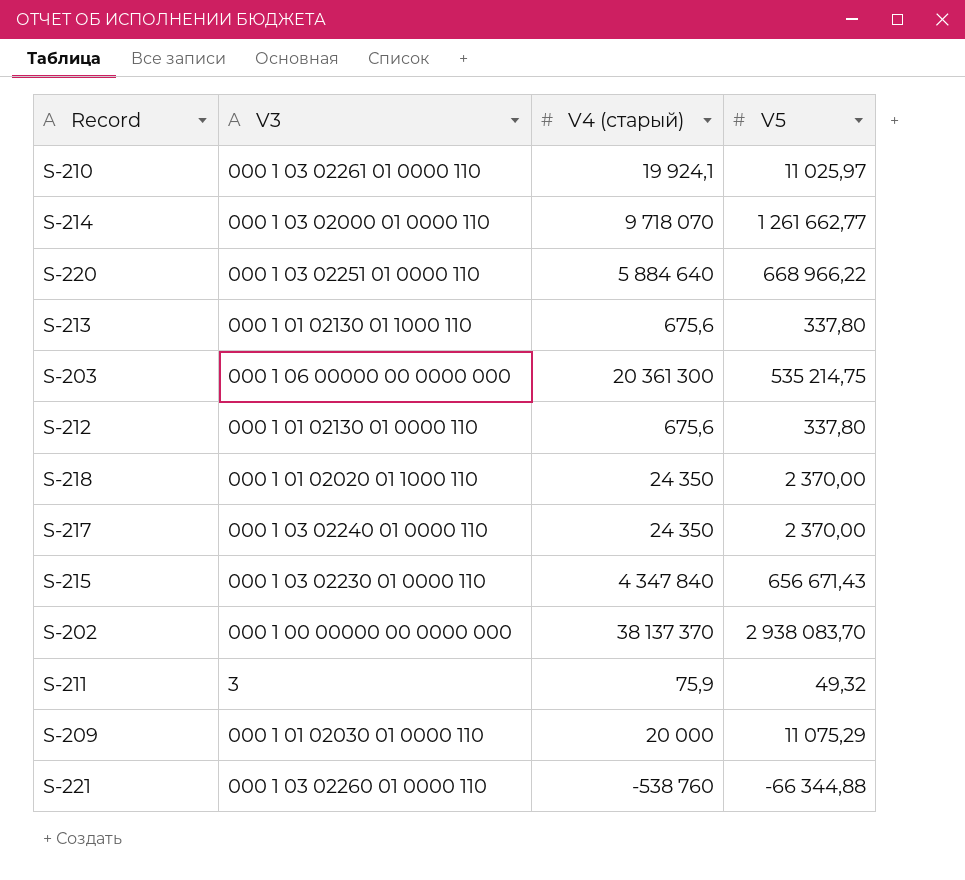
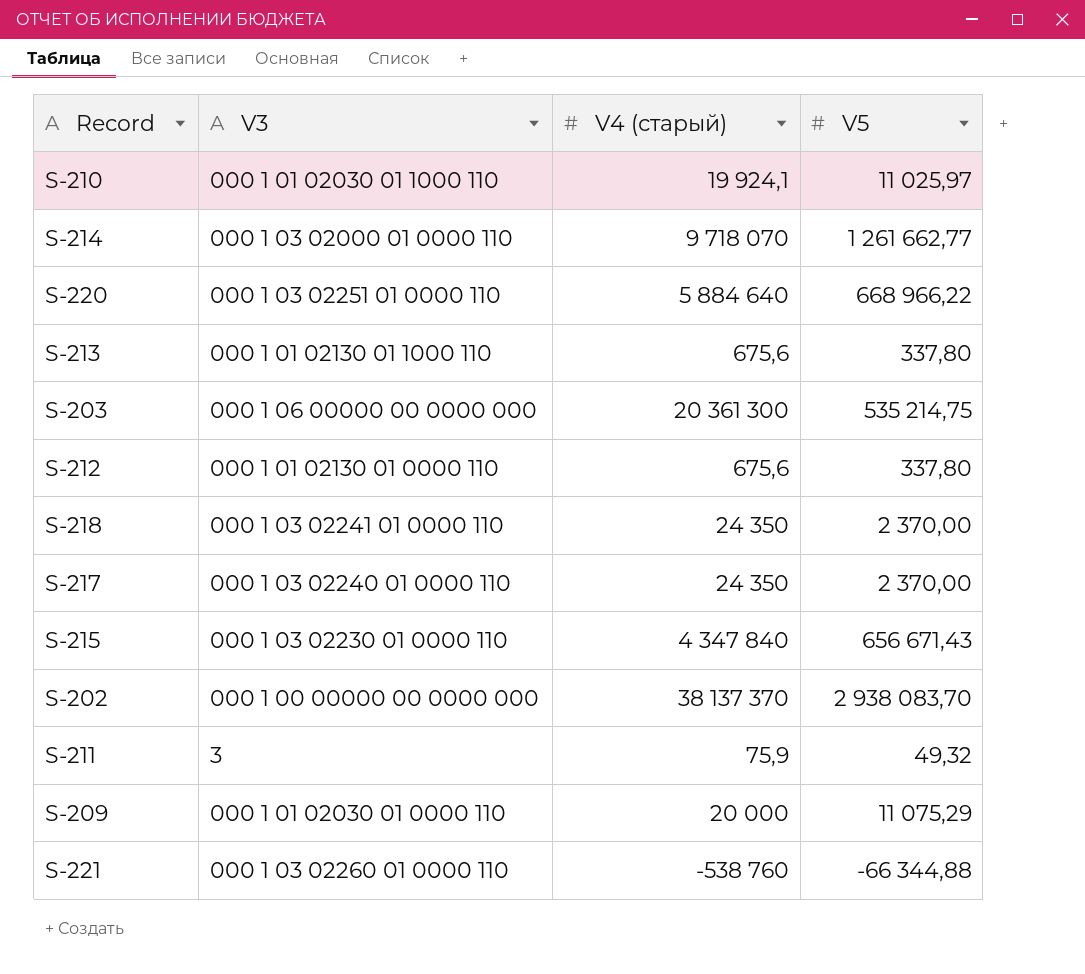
S-210 | V3: 000 1 03 02261 01 0000 110 -> 000 1 01 02030 01 1000 110
S-218 | V3: 000 1 01 02020 01 1000 110 -> 000 1 03 02241 01 0000 110

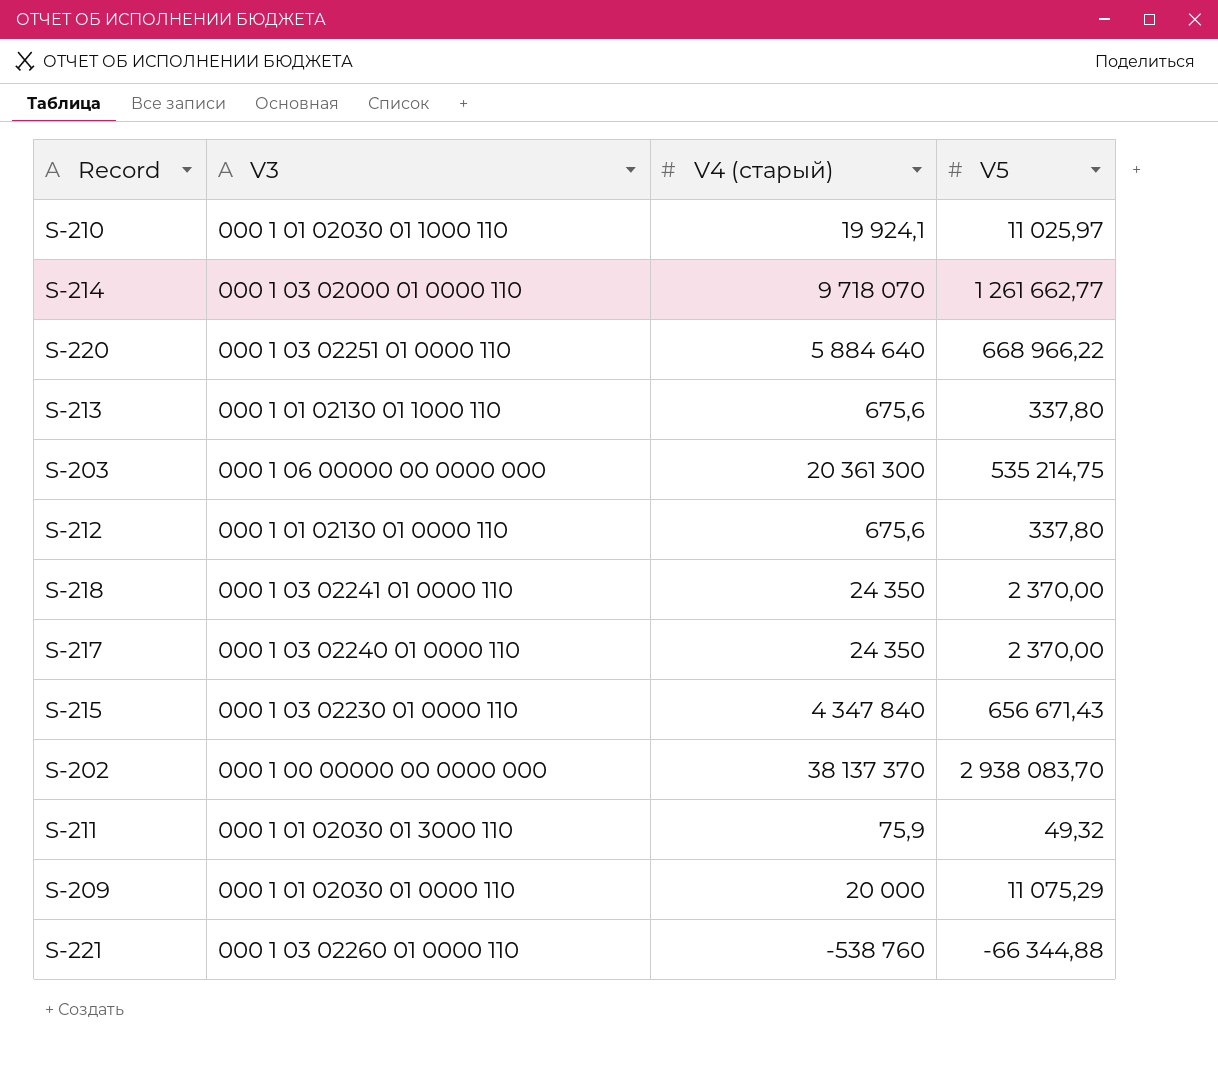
S-211 | V3: 3 -> 000 1 01 02030 01 3000 110

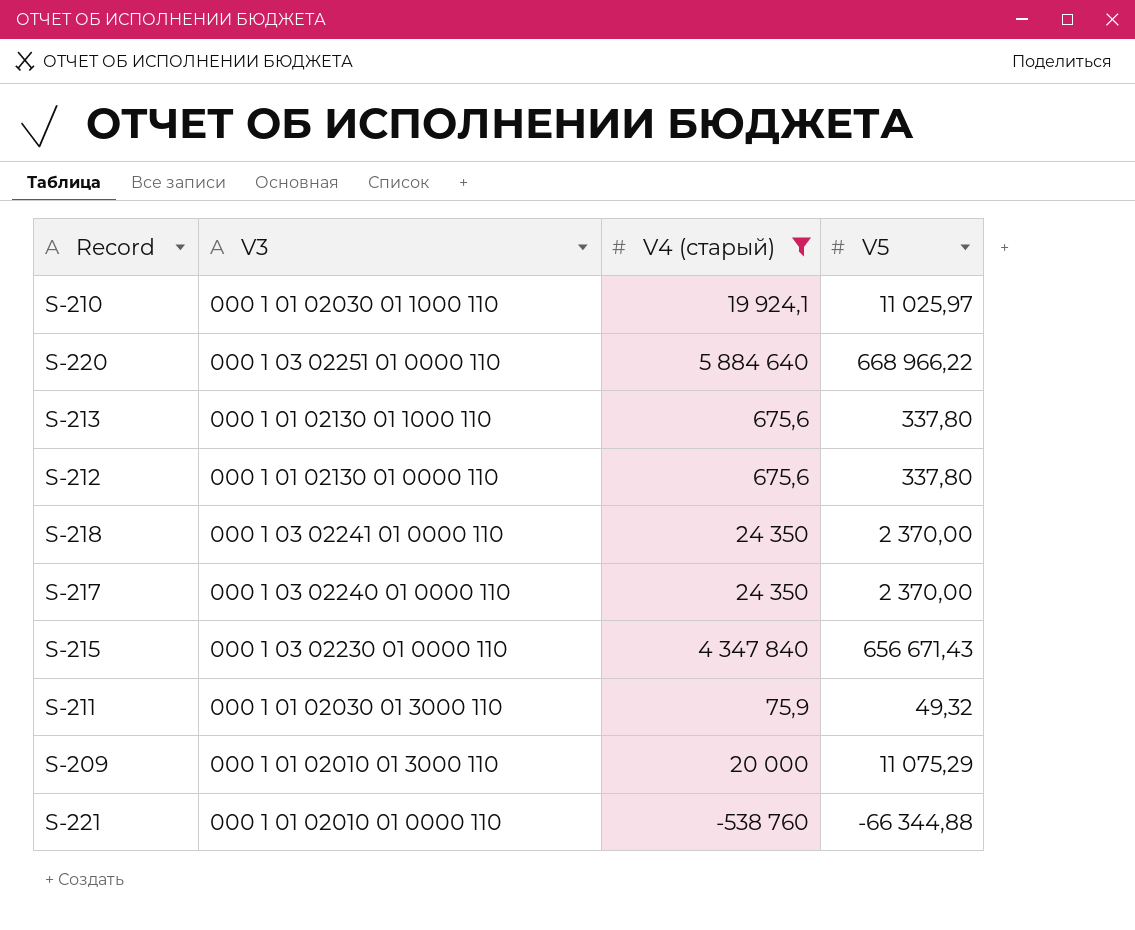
filter: none -> V4 (старый) <= 5 884 640
S-209 | V3: 000 1 01 02030 01 0000 110 -> 000 1 01 02010 01 3000 110
S-221 | V3: 000 1 03 02260 01 0000 110 -> 000 1 01 02010 01 0000 110

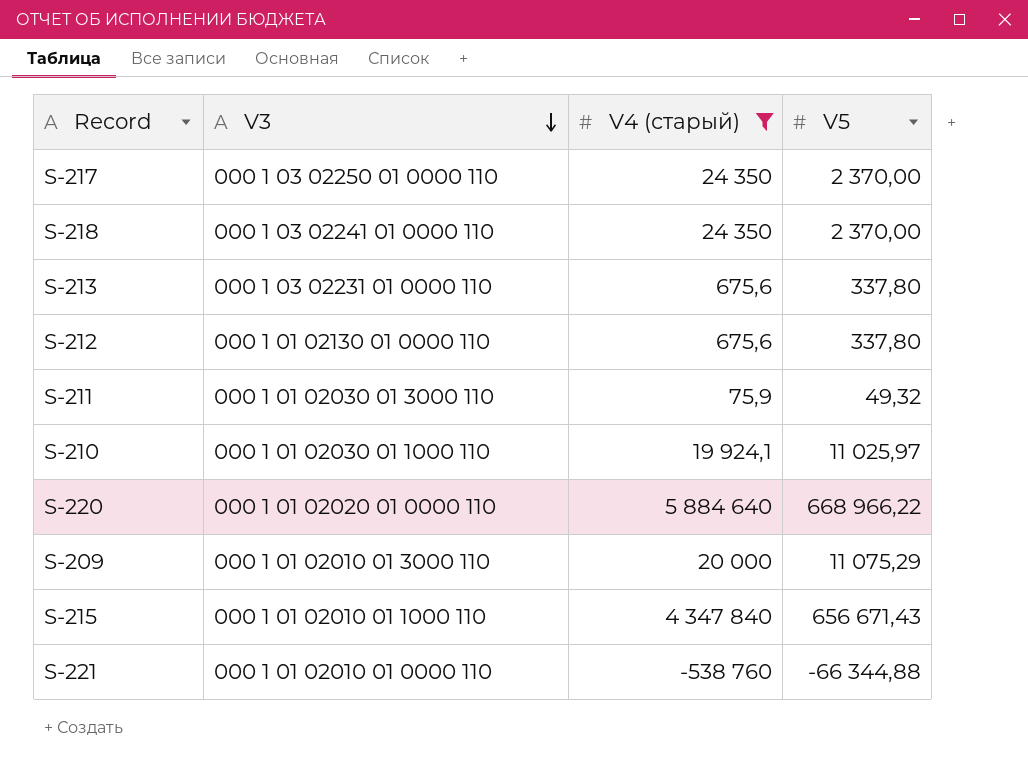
row order: none -> V3 descending
S-217 | V3: 000 1 03 02240 01 0000 110 -> 000 1 03 02250 01 0000 110
S-213 | V3: 000 1 01 02130 01 1000 110 -> 000 1 03 02231 01 0000 110
S-220 | V3: 000 1 03 02251 01 0000 110 -> 000 1 01 02020 01 0000 110
S-215 | V3: 000 1 03 02230 01 0000 110 -> 000 1 01 02010 01 1000 110

